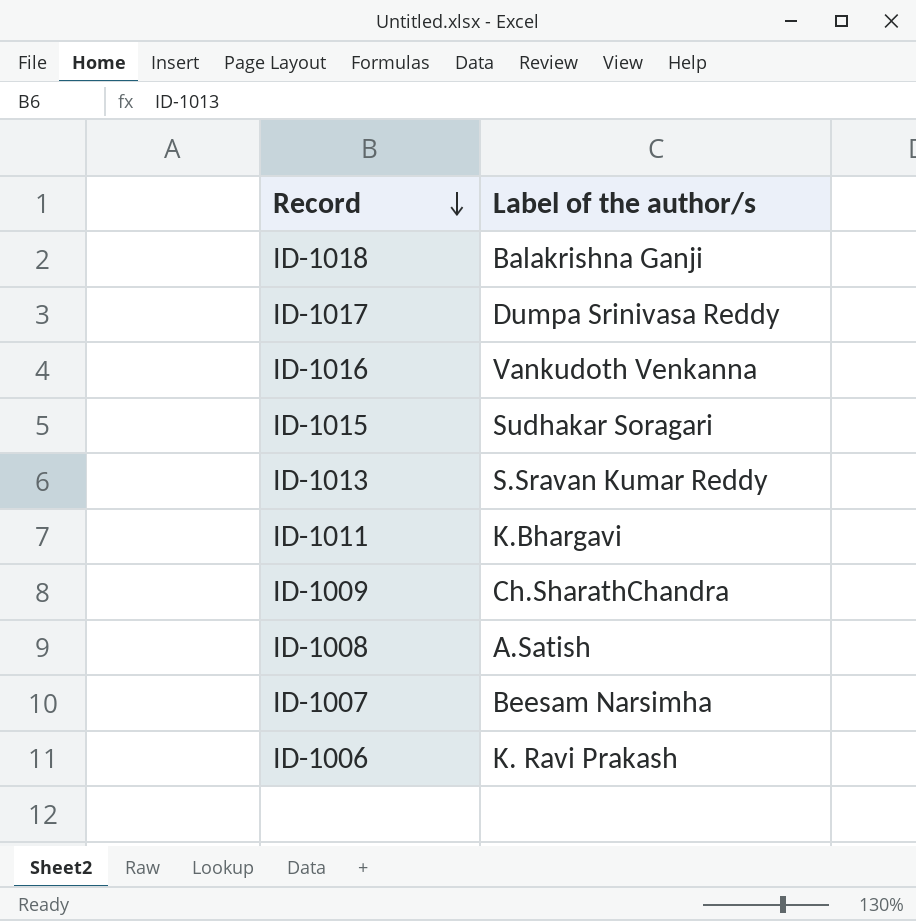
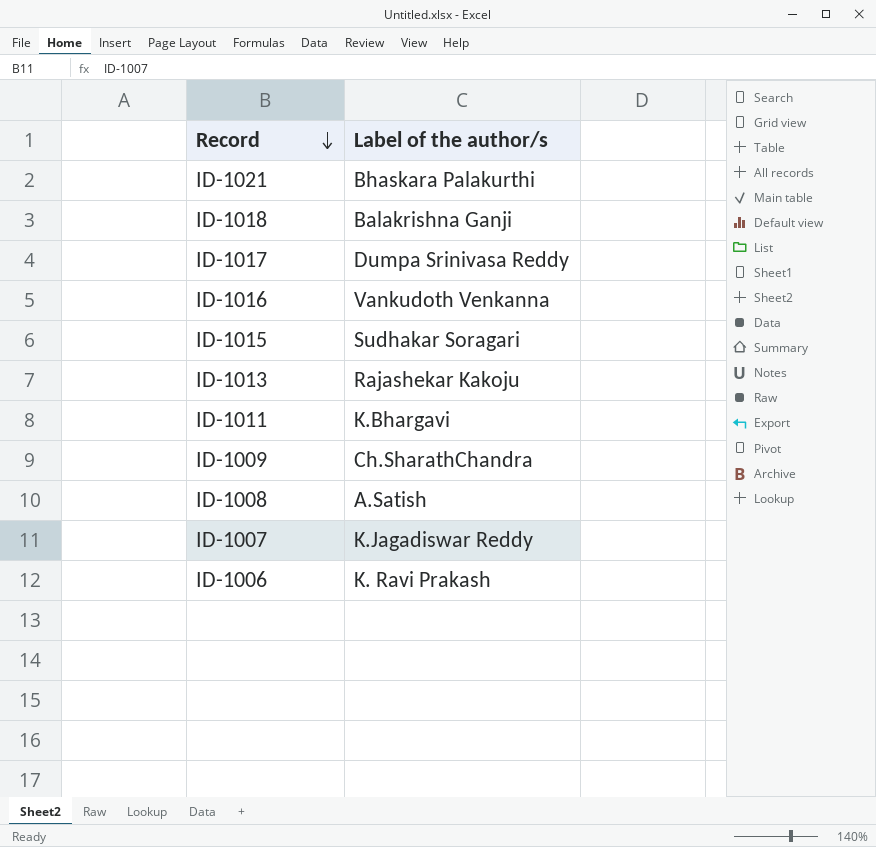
row ID-1021: none -> Bhaskara Palakurthi
ID-1013 | Label of the author/s: S.Sravan Kumar Reddy -> Rajashekar Kakoju
ID-1007 | Label of the author/s: Beesam Narsimha -> K.Jagadiswar Reddy

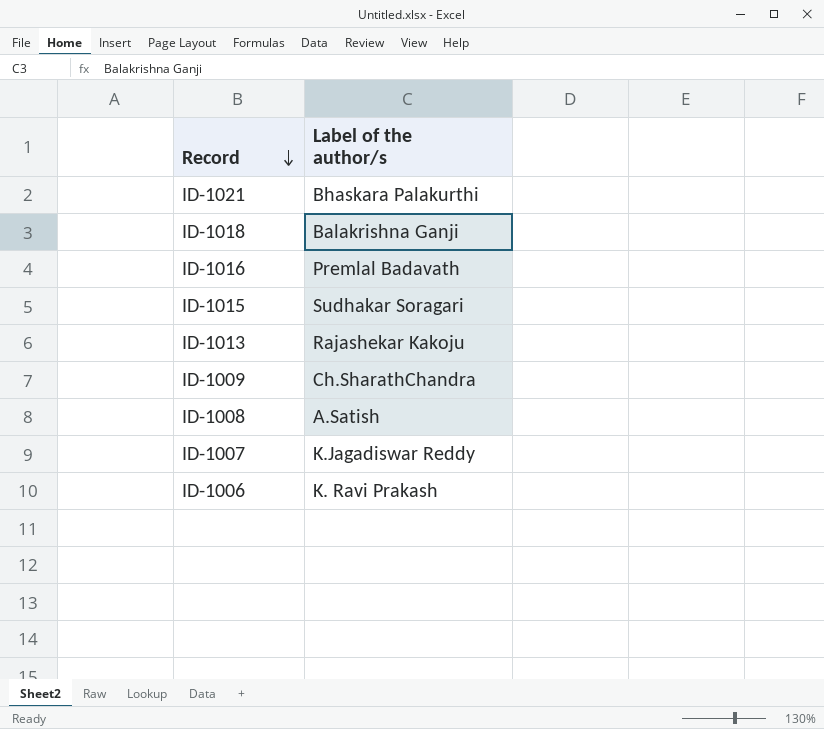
row ID-1017: Dumpa Srinivasa Reddy -> none
row ID-1011: K.Bhargavi -> none
ID-1016 | Label of the author/s: Vankudoth Venkanna -> Premlal Badavath

